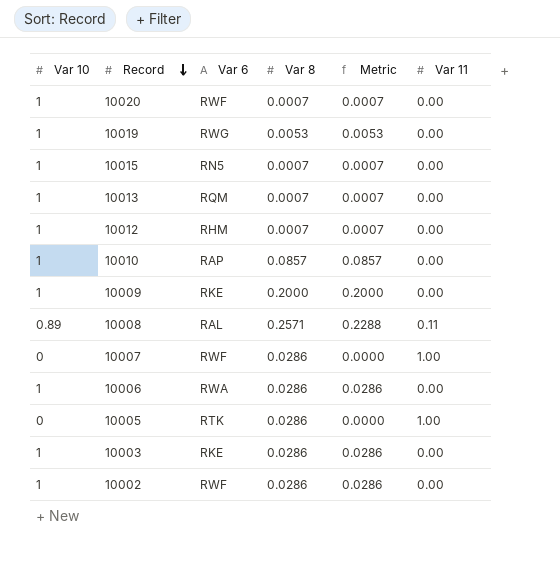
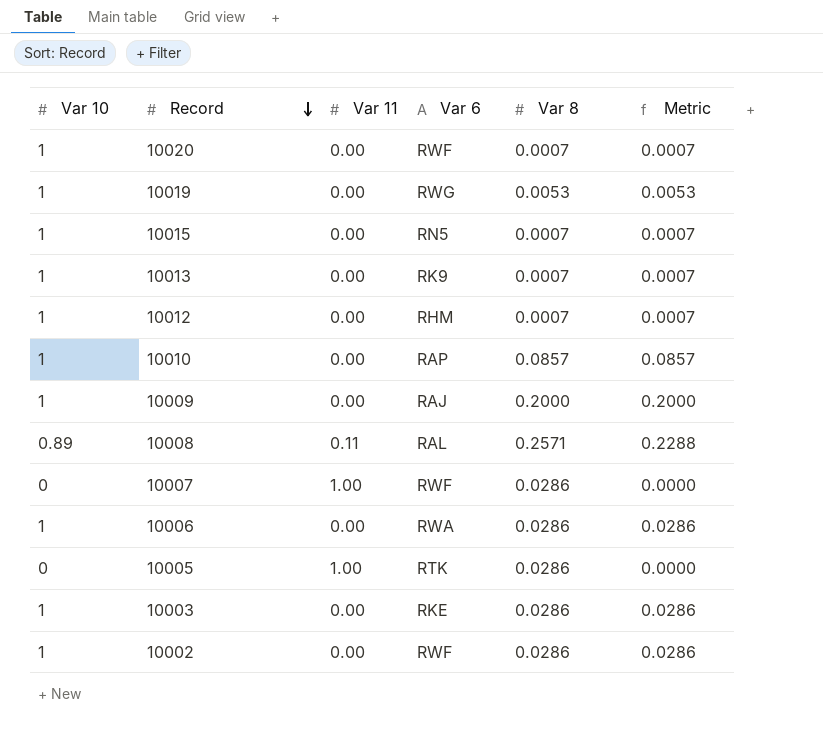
column Var 11 | position: 6 -> 3
10013 | Var 6: RQM -> RK9
10009 | Var 6: RKE -> RAJ

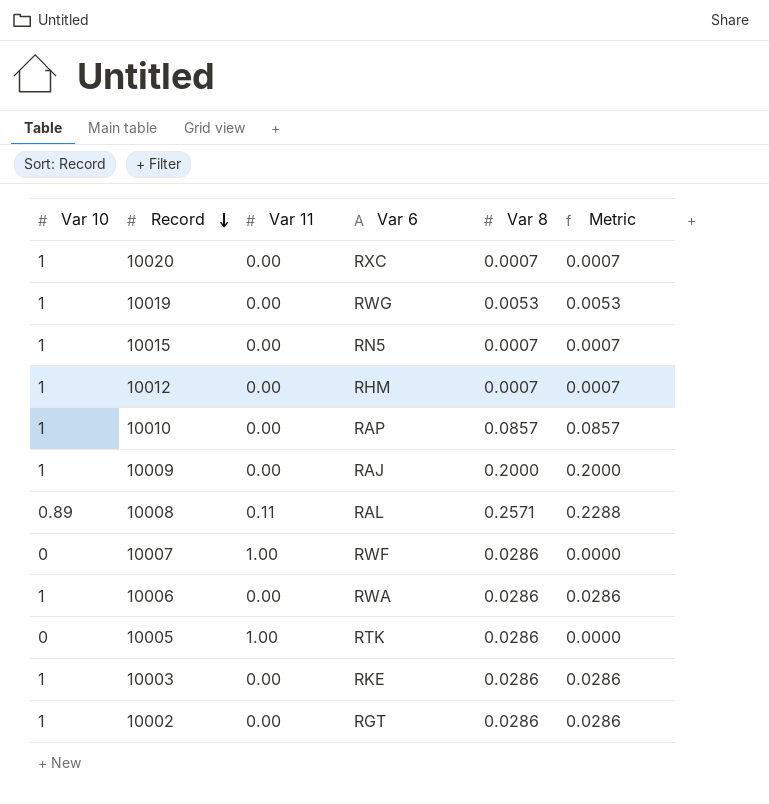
row 10013: 1 | 0.00 | RK9 | 0.0007 | 0.0007 -> none
10020 | Var 6: RWF -> RXC
10002 | Var 6: RWF -> RGT

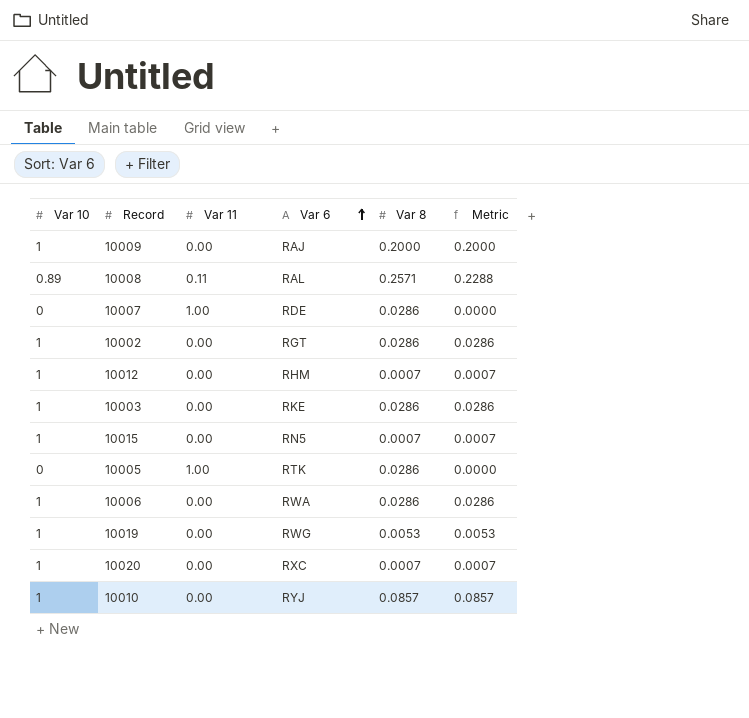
row order: Record descending -> Var 6 ascending
10007 | Var 6: RWF -> RDE
10010 | Var 6: RAP -> RYJ

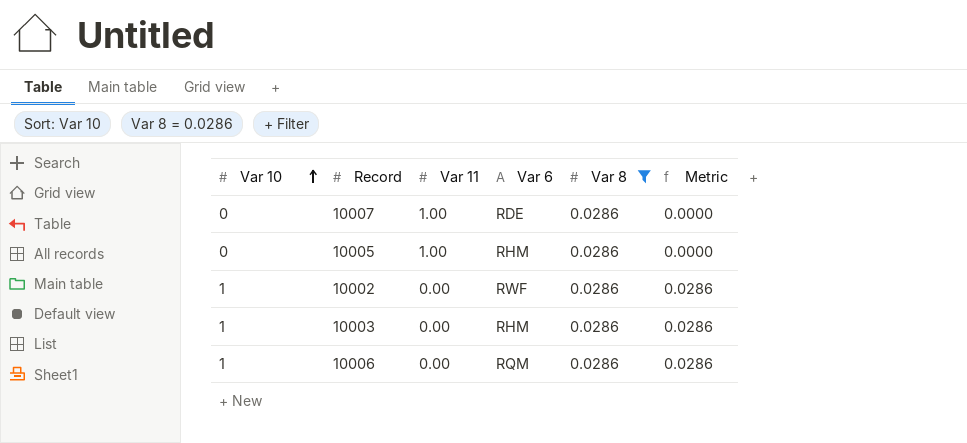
filter: none -> Var 8 = 0.0286
row order: Var 6 ascending -> Var 10 ascending
10005 | Var 6: RTK -> RHM
10002 | Var 6: RGT -> RWF
10003 | Var 6: RKE -> RHM
10006 | Var 6: RWA -> RQM

